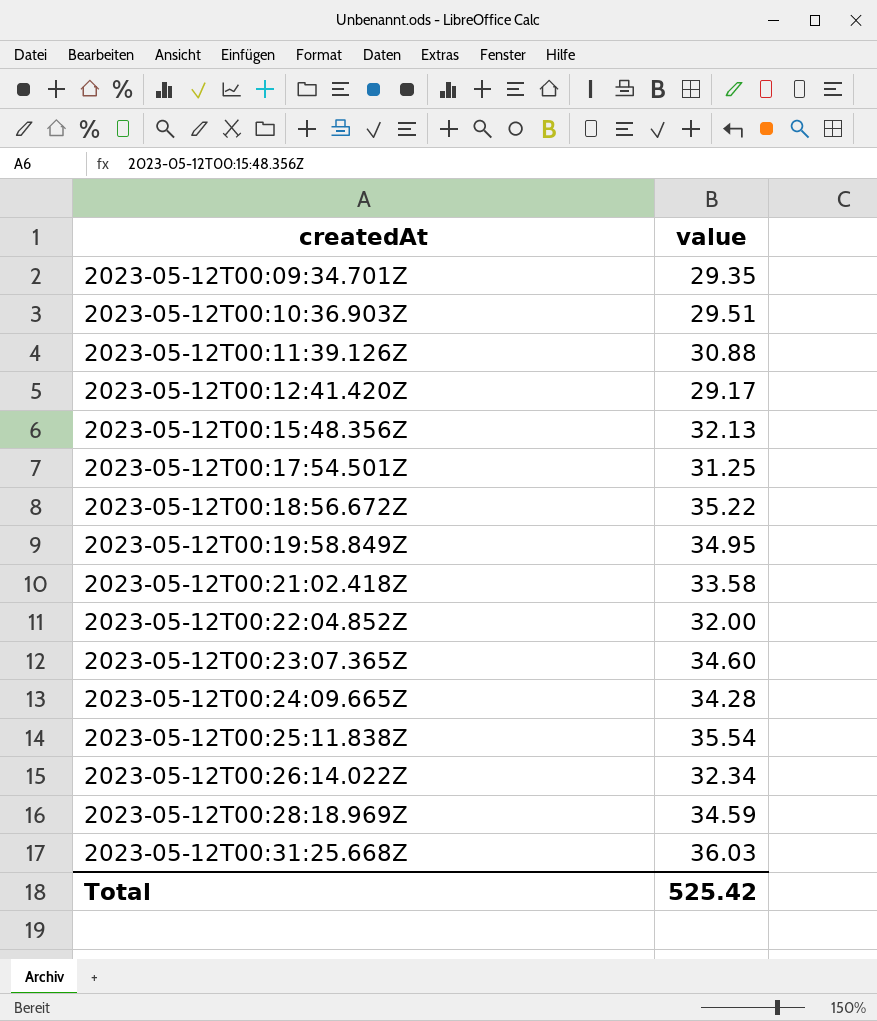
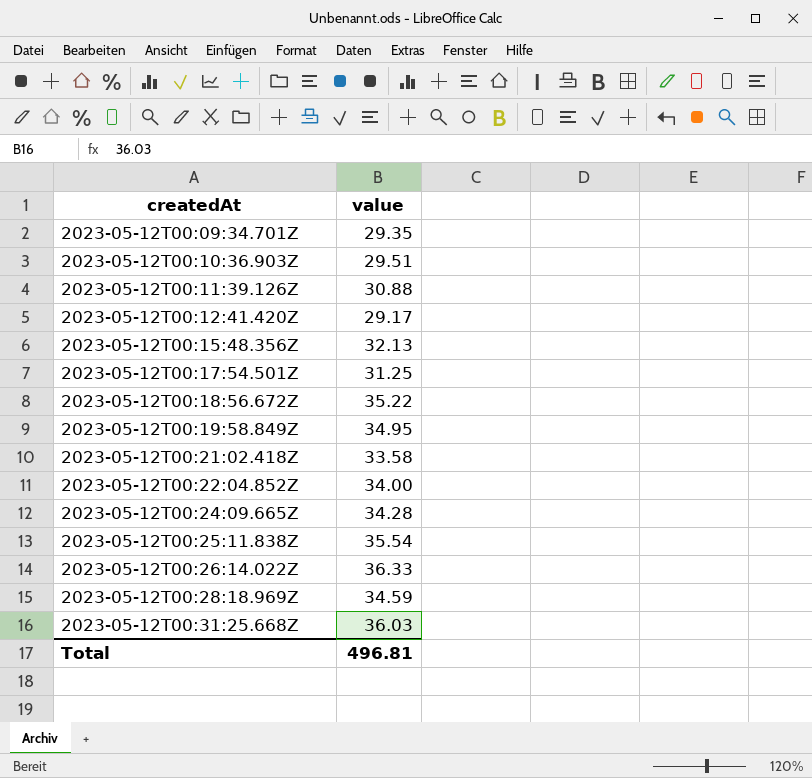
row 2023-05-12T00:23:07.365Z: 34.60 -> none
2023-05-12T00:22:04.852Z | value: 32.00 -> 34.00
2023-05-12T00:26:14.022Z | value: 32.34 -> 36.33
Total | value: 525.42 -> 496.81

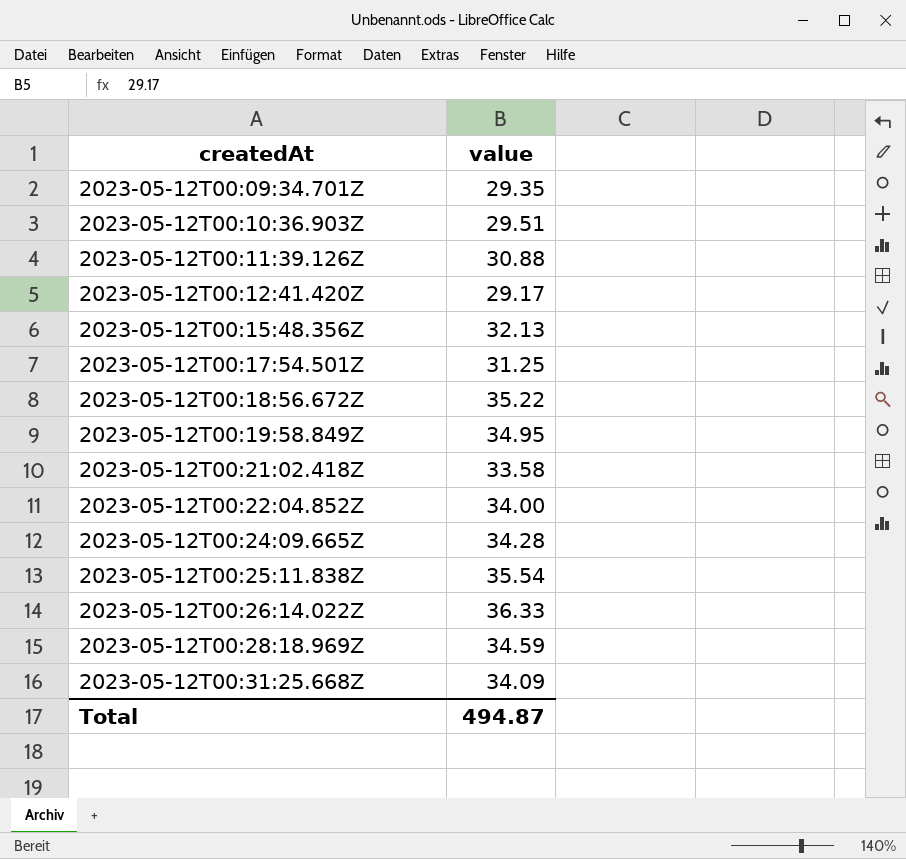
2023-05-12T00:31:25.668Z | value: 36.03 -> 34.09
Total | value: 496.81 -> 494.87

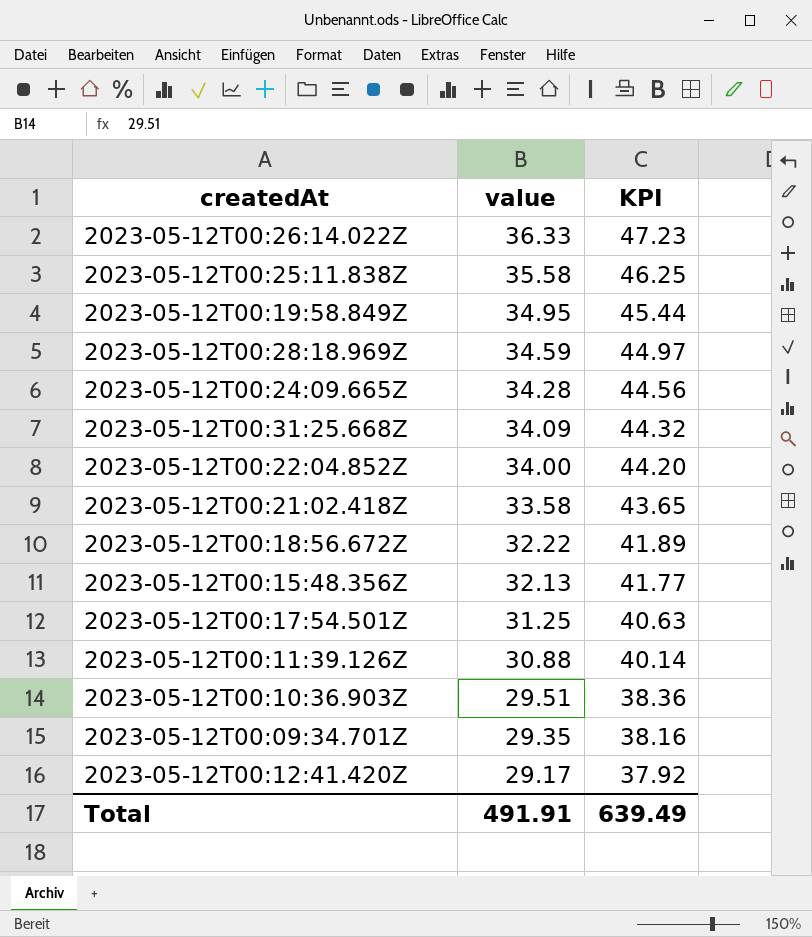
row order: createdAt ascending -> value descending
column KPI | formula: none -> [value] * 1.3
2023-05-12T00:25:11.838Z | value: 35.54 -> 35.58
2023-05-12T00:18:56.672Z | value: 35.22 -> 32.22
Total | value: 494.87 -> 491.91

